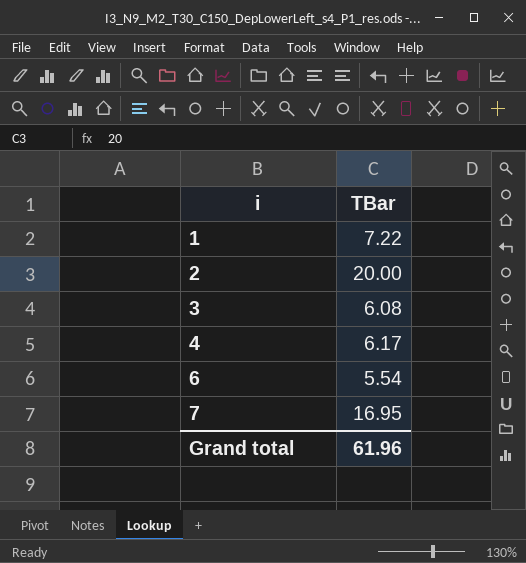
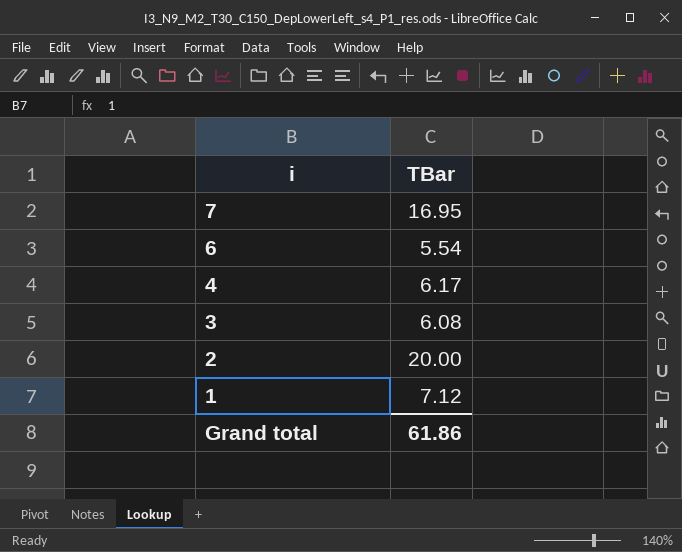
row order: i ascending -> i descending
1 | TBar: 7.22 -> 7.12
Grand total | TBar: 61.96 -> 61.86

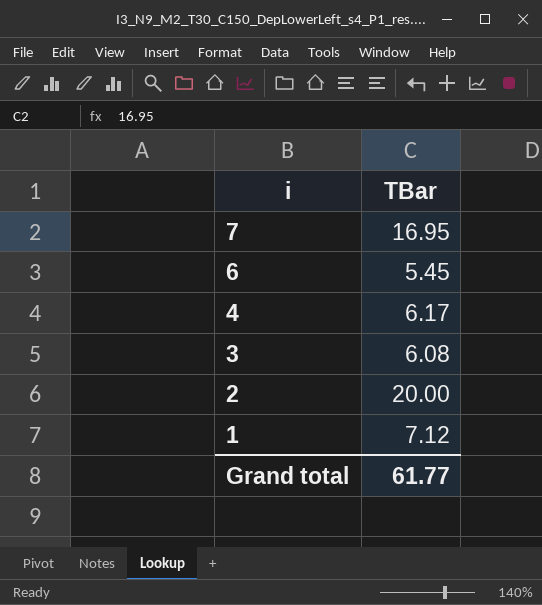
6 | TBar: 5.54 -> 5.45
Grand total | TBar: 61.86 -> 61.77

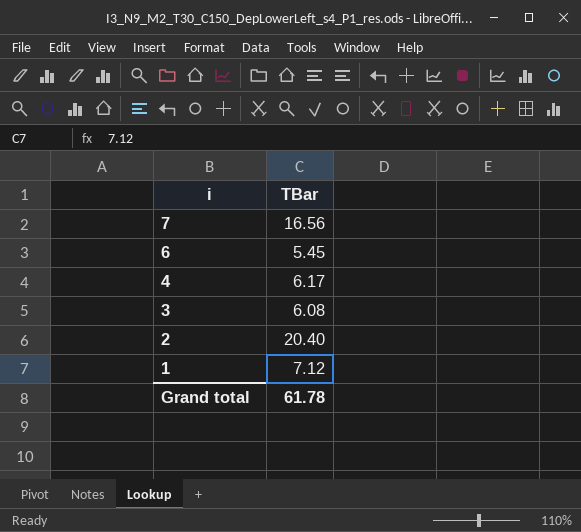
7 | TBar: 16.95 -> 16.56
2 | TBar: 20.00 -> 20.40
Grand total | TBar: 61.77 -> 61.78

